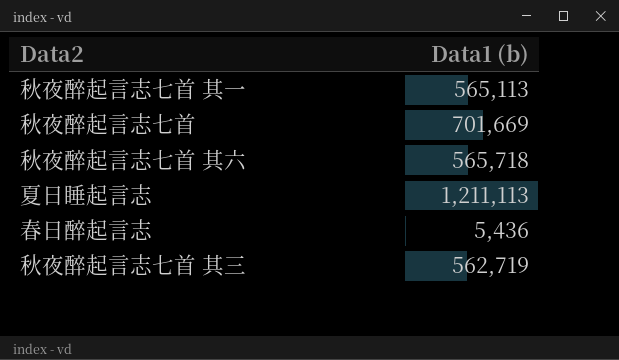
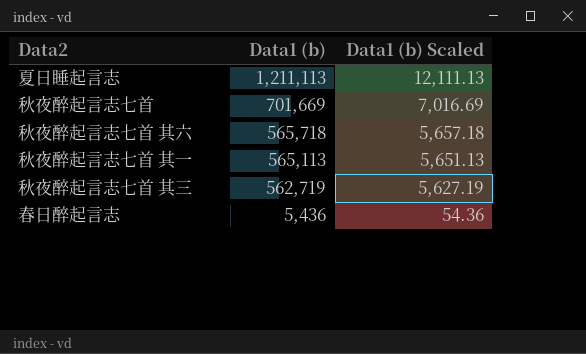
row order: none -> Data1 (b) descending
column Data1 (b) Scaled | formula: none -> [Data1 (b)] * 0.01

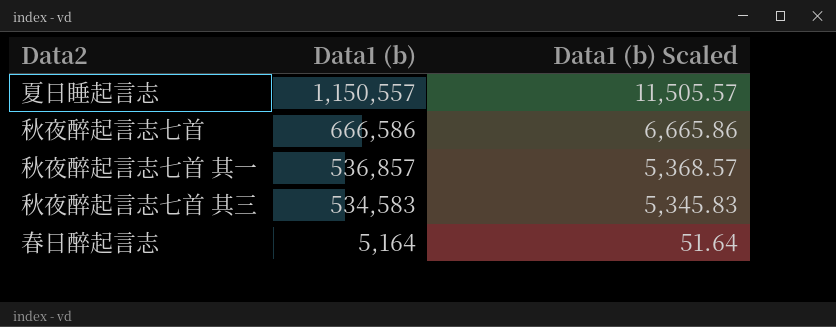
row 秋夜醉起言志七首 其六: 565,718 | 5,657.18 -> none
夏日睡起言志 | Data1 (b): 1,211,113 -> 1,150,557
夏日睡起言志 | Data1 (b) Scaled: 12,111.13 -> 11,505.57
秋夜醉起言志七首 | Data1 (b): 701,669 -> 666,586
秋夜醉起言志七首 | Data1 (b) Scaled: 7,016.69 -> 6,665.86
秋夜醉起言志七首 其一 | Data1 (b): 565,113 -> 536,857
秋夜醉起言志七首 其一 | Data1 (b) Scaled: 5,651.13 -> 5,368.57
秋夜醉起言志七首 其三 | Data1 (b): 562,719 -> 534,583
秋夜醉起言志七首 其三 | Data1 (b) Scaled: 5,627.19 -> 5,345.83
春日醉起言志 | Data1 (b): 5,436 -> 5,164
春日醉起言志 | Data1 (b) Scaled: 54.36 -> 51.64

